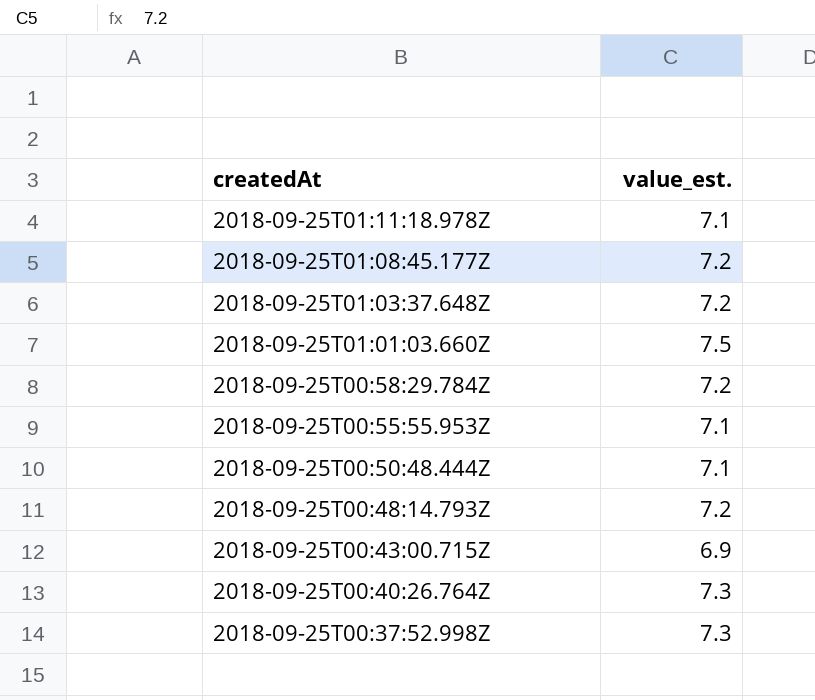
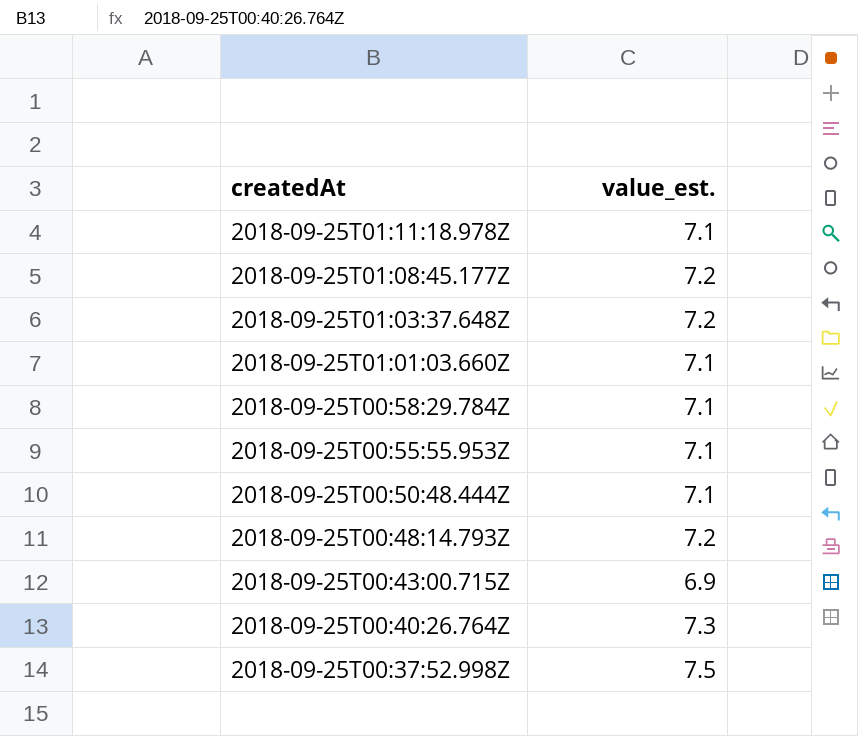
2018-09-25T01:01:03.660Z | value_est.: 7.5 -> 7.1
2018-09-25T00:58:29.784Z | value_est.: 7.2 -> 7.1
2018-09-25T00:37:52.998Z | value_est.: 7.3 -> 7.5

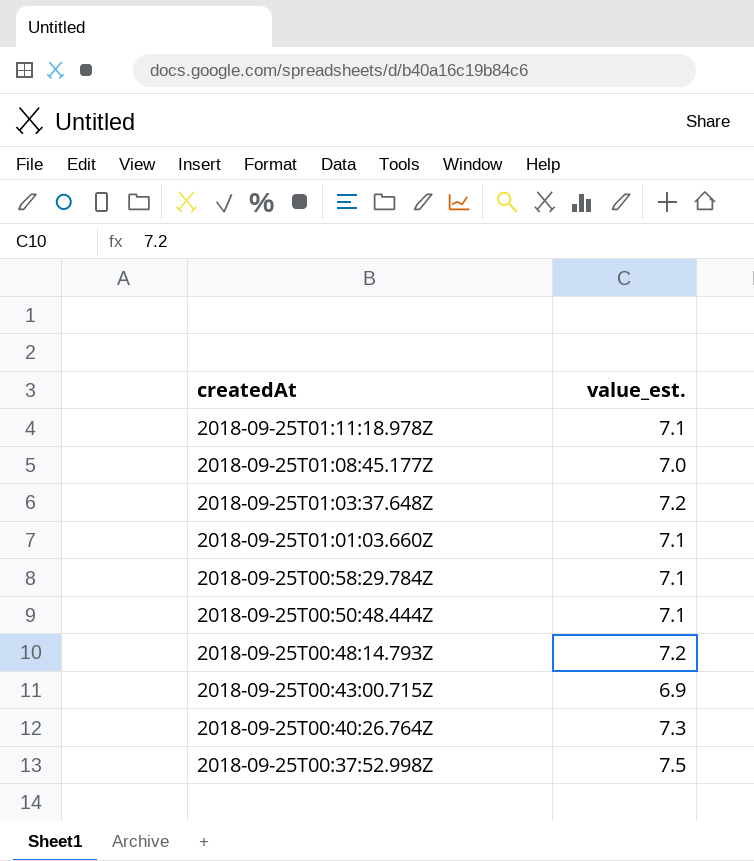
row 2018-09-25T00:55:55.953Z: 7.1 -> none
2018-09-25T01:08:45.177Z | value_est.: 7.2 -> 7.0

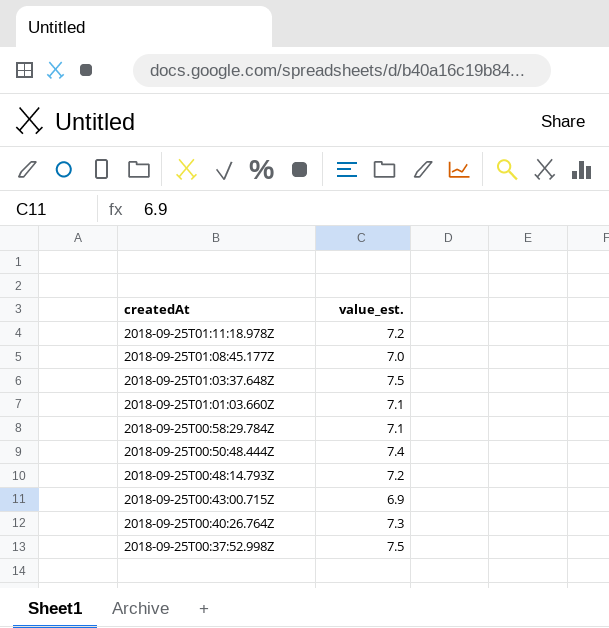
2018-09-25T01:11:18.978Z | value_est.: 7.1 -> 7.2
2018-09-25T01:03:37.648Z | value_est.: 7.2 -> 7.5
2018-09-25T00:50:48.444Z | value_est.: 7.1 -> 7.4

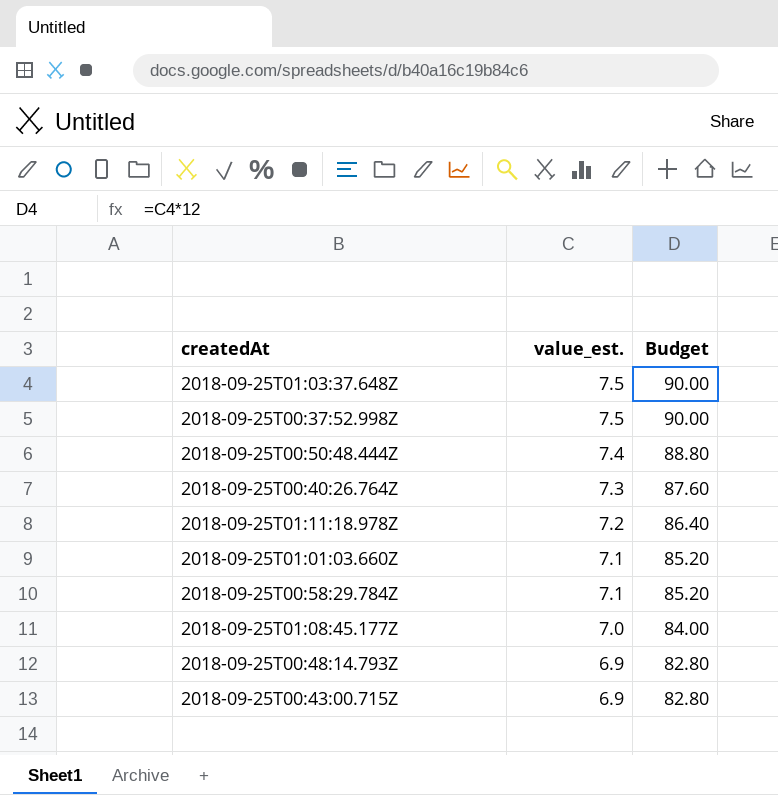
row order: createdAt descending -> value_est. descending
column Budget | formula: none -> [value_est.] * 12
2018-09-25T00:48:14.793Z | value_est.: 7.2 -> 6.9

